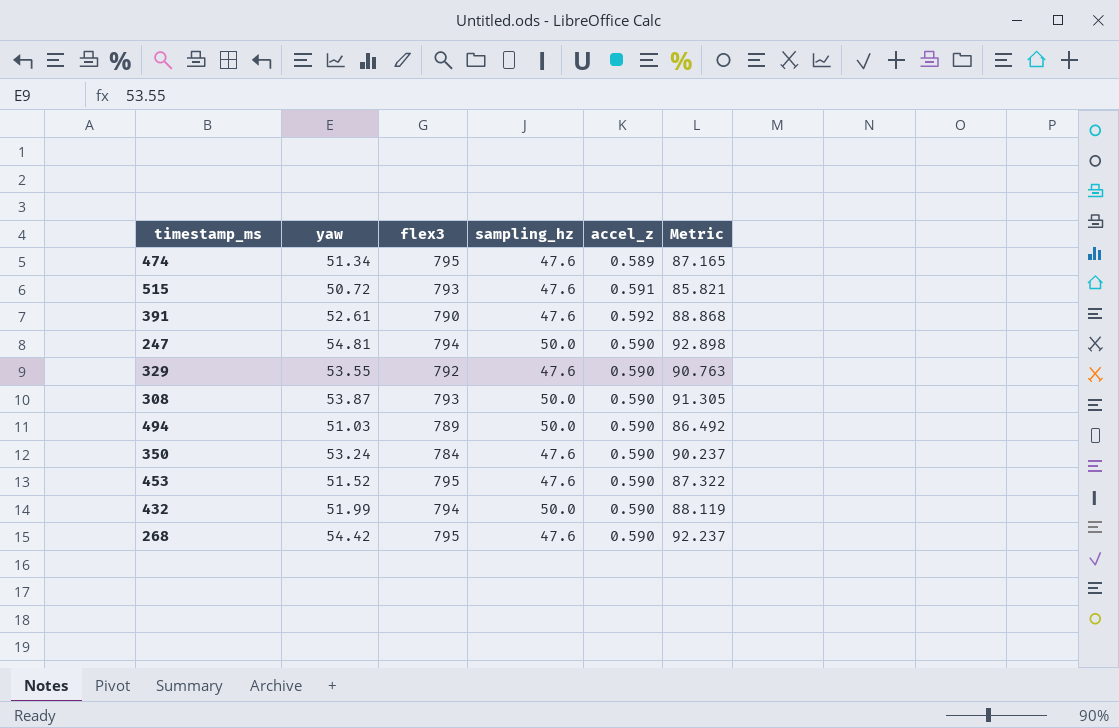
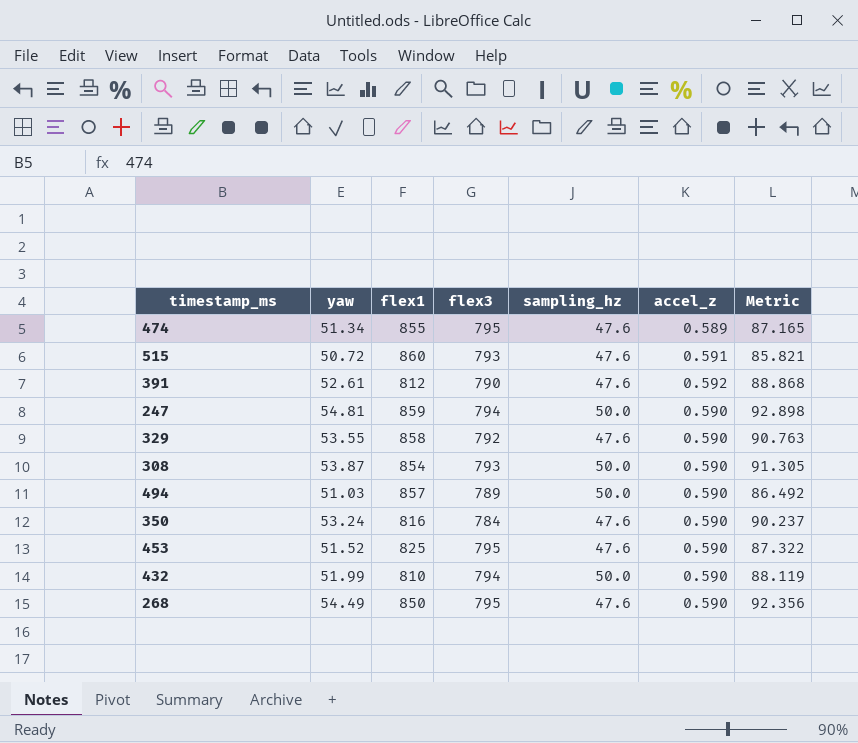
column flex1 | position: none -> 3
268 | yaw: 54.42 -> 54.49
268 | Metric: 92.237 -> 92.356

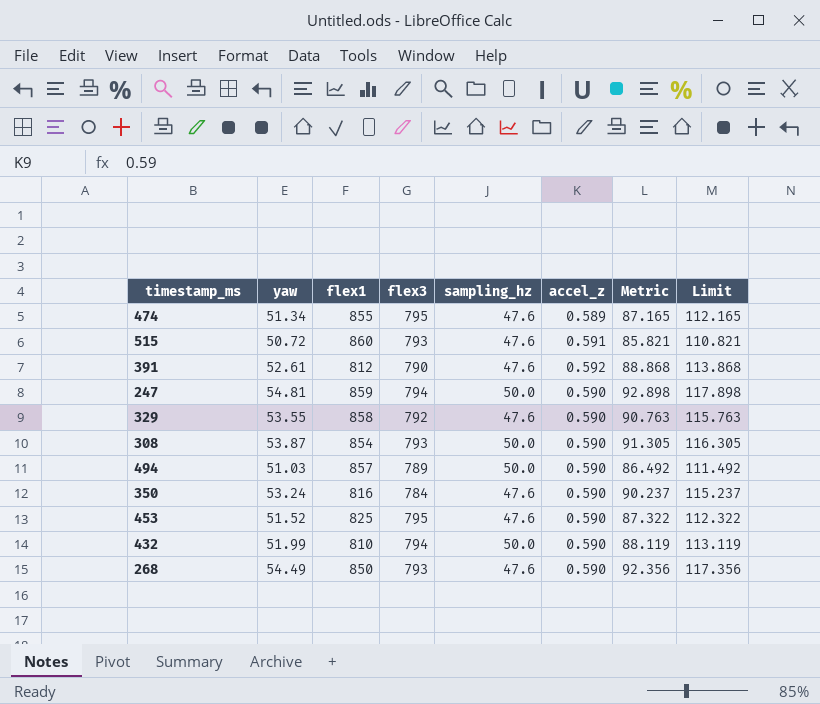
column Limit | formula: none -> [Metric] + 25
268 | flex3: 795 -> 793

